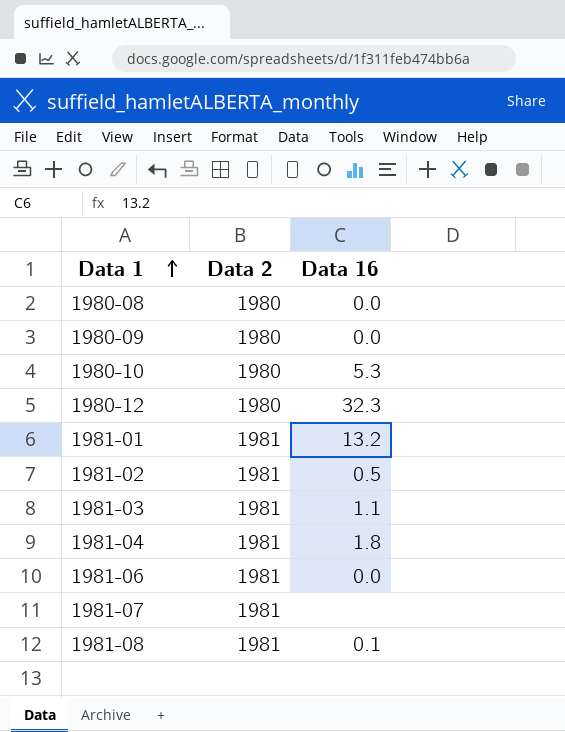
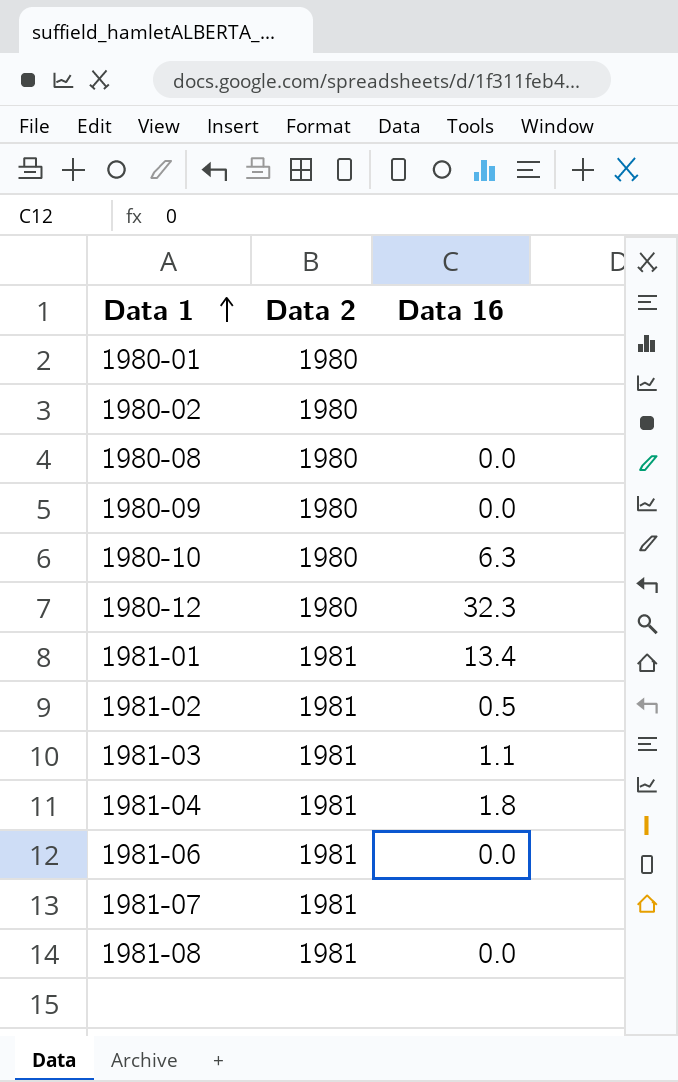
row 1980-01: none -> 1980 | none
row 1980-02: none -> 1980 | none
1980-10 | Data 16: 5.3 -> 6.3
1981-01 | Data 16: 13.2 -> 13.4
1981-08 | Data 16: 0.1 -> 0.0

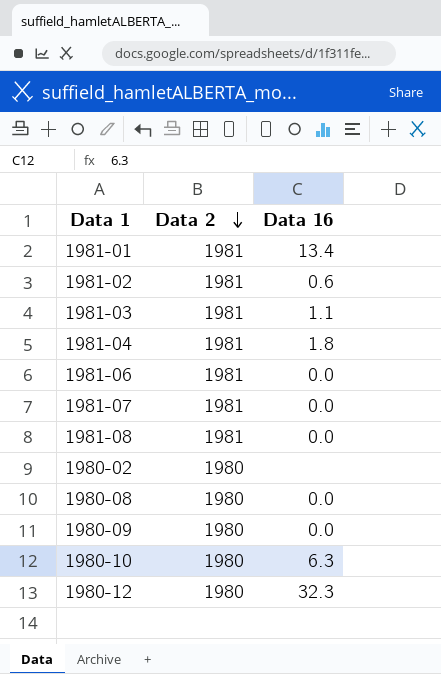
row order: Data 1 ascending -> Data 2 descending
row 1980-01: 1980 | none -> none
1981-02 | Data 16: 0.5 -> 0.6
1981-07 | Data 16: none -> 0.0

